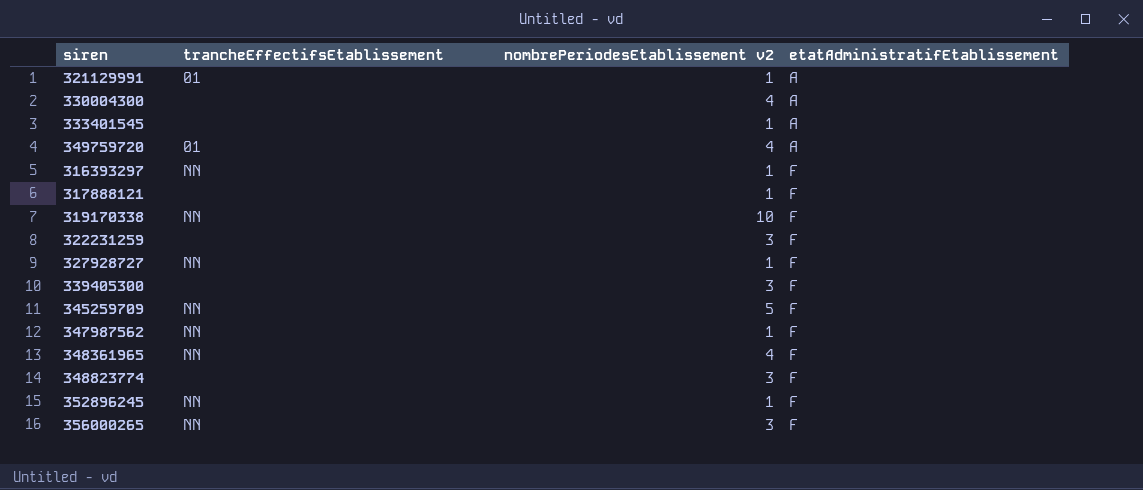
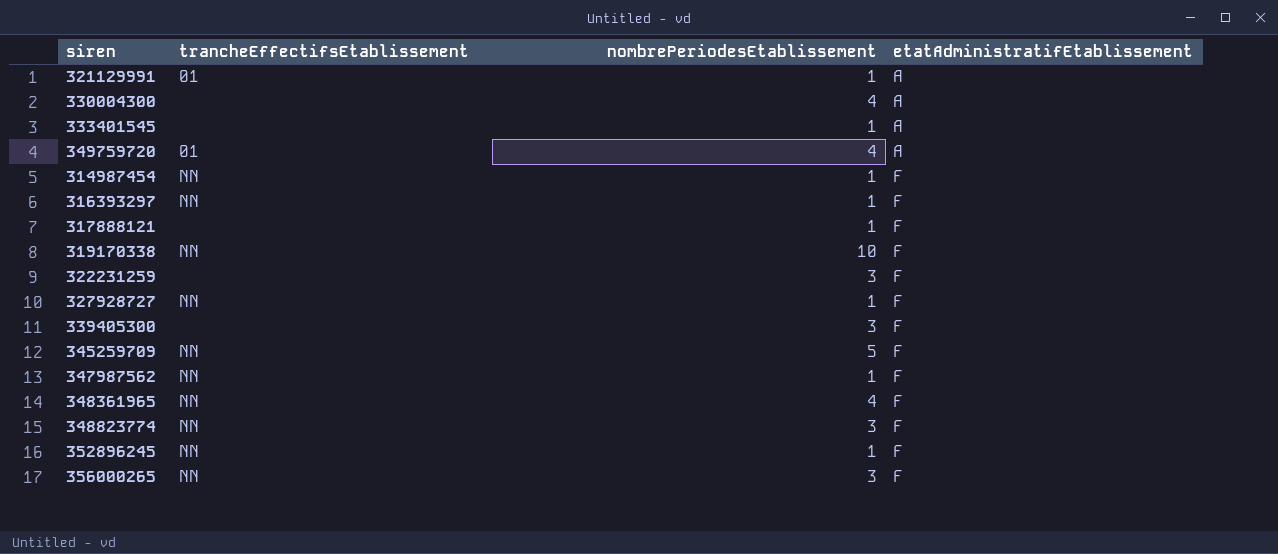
column name: nombrePeriodesEtablissement v2 -> nombrePeriodesEtablissement
row 314987454: none -> NN | 1 | F
348823774 | trancheEffectifsEtablissement: none -> NN

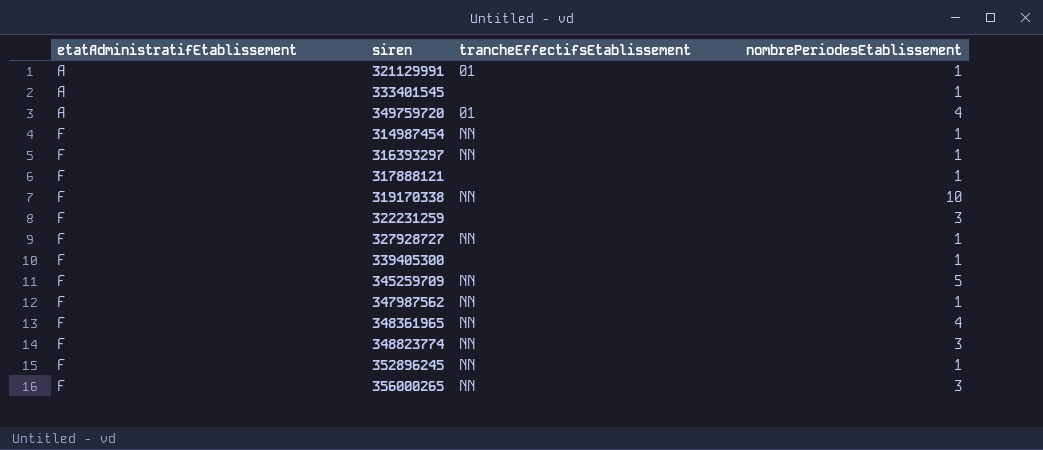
column etatAdministratifEtablissement | position: 4 -> 1
row 330004300: none | 4 | A -> none
339405300 | nombrePeriodesEtablissement: 3 -> 1

